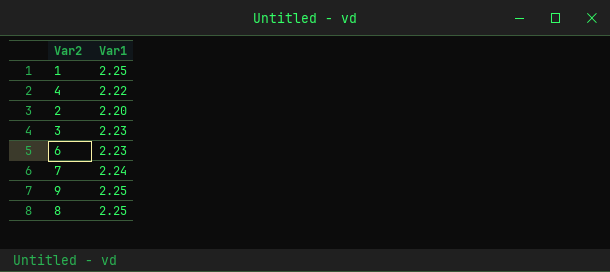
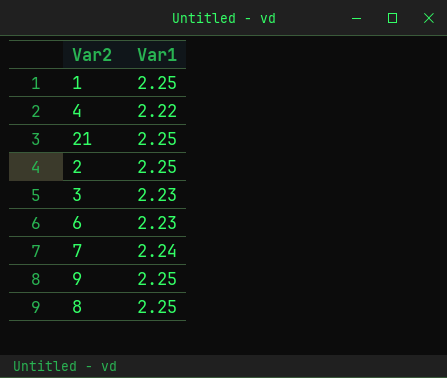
row 21: none -> 2.25
2 | Var1: 2.20 -> 2.25

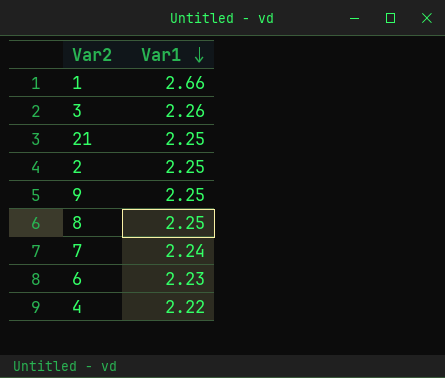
row order: none -> Var1 descending
1 | Var1: 2.25 -> 2.66
3 | Var1: 2.23 -> 2.26

